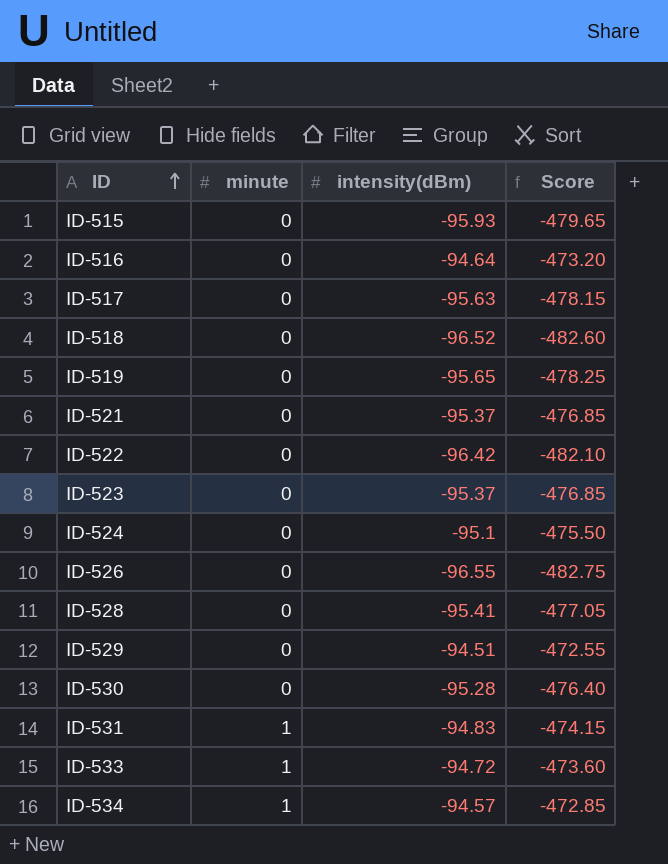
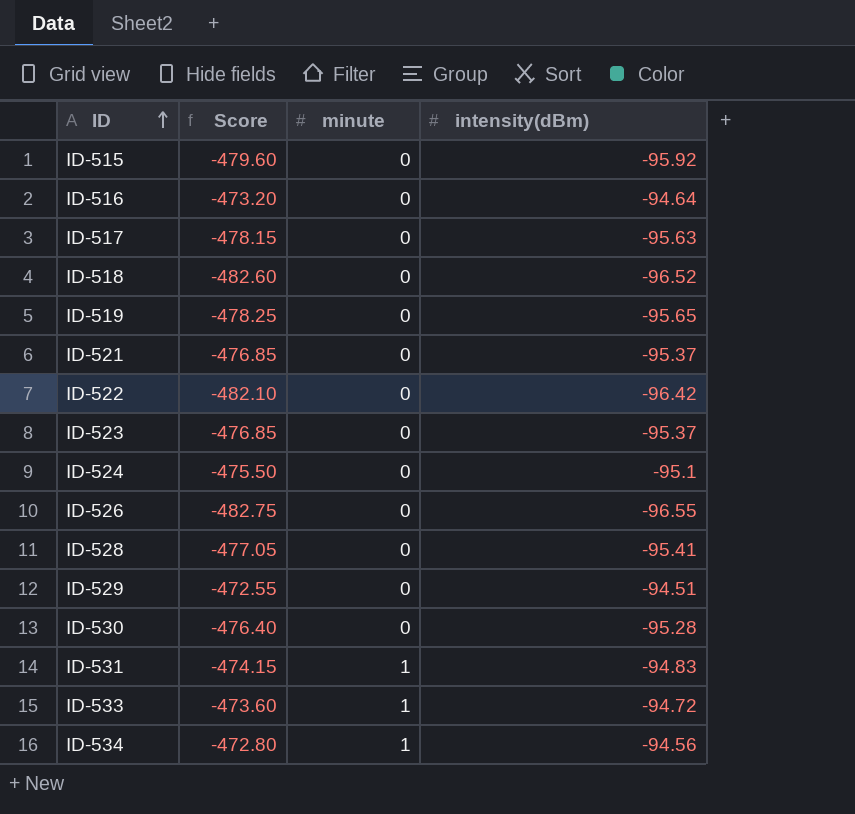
column Score | position: 4 -> 2
ID-515 | Score: -479.65 -> -479.60
ID-515 | intensity(dBm): -95.93 -> -95.92
ID-534 | Score: -472.85 -> -472.80
ID-534 | intensity(dBm): -94.57 -> -94.56

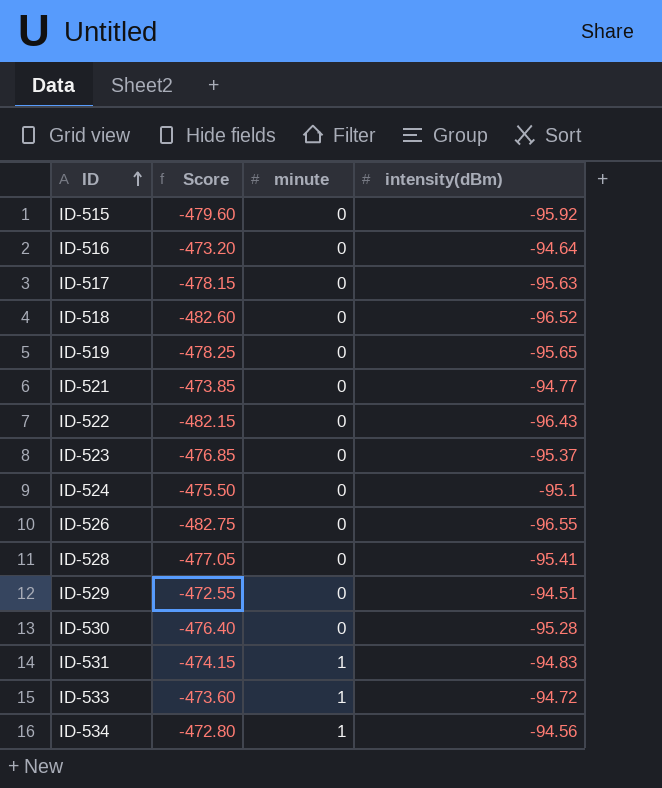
ID-521 | Score: -476.85 -> -473.85
ID-521 | intensity(dBm): -95.37 -> -94.77
ID-522 | Score: -482.10 -> -482.15
ID-522 | intensity(dBm): -96.42 -> -96.43

